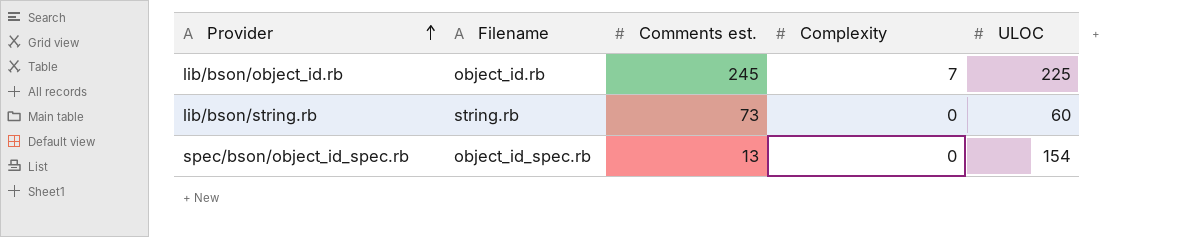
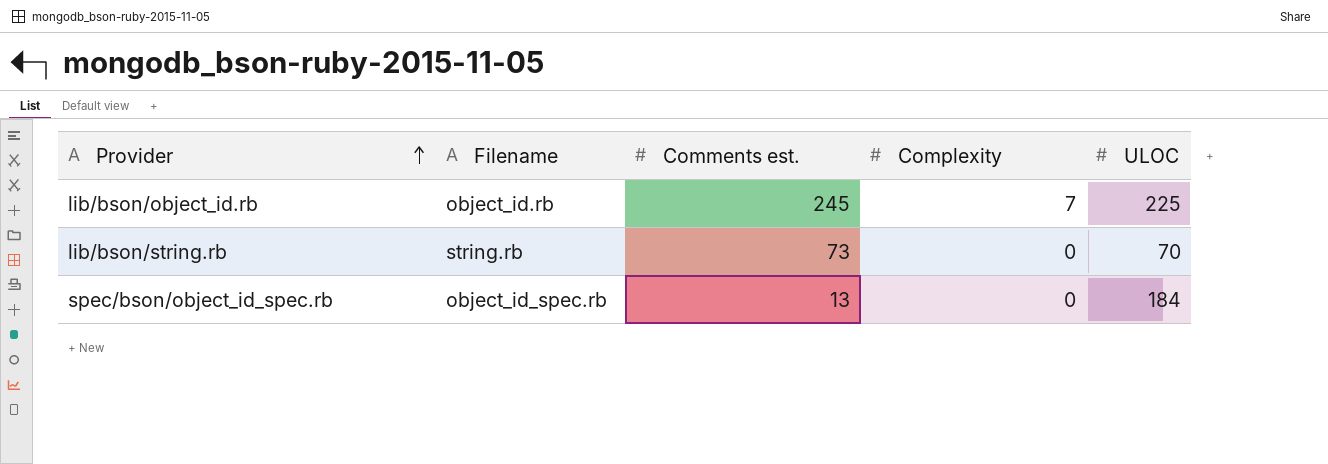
lib/bson/string.rb | ULOC: 60 -> 70
spec/bson/object_id_spec.rb | ULOC: 154 -> 184

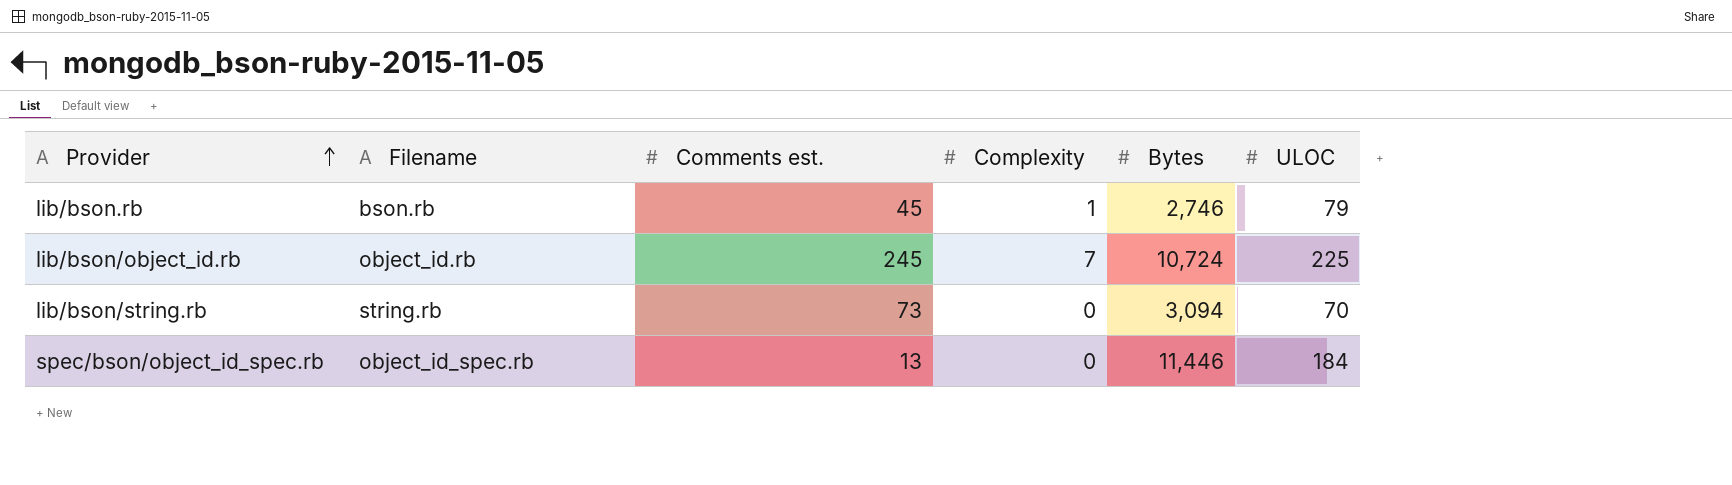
column Bytes | position: none -> 5
row lib/bson.rb: none -> bson.rb | 45 | 1 | 2,746 | 79

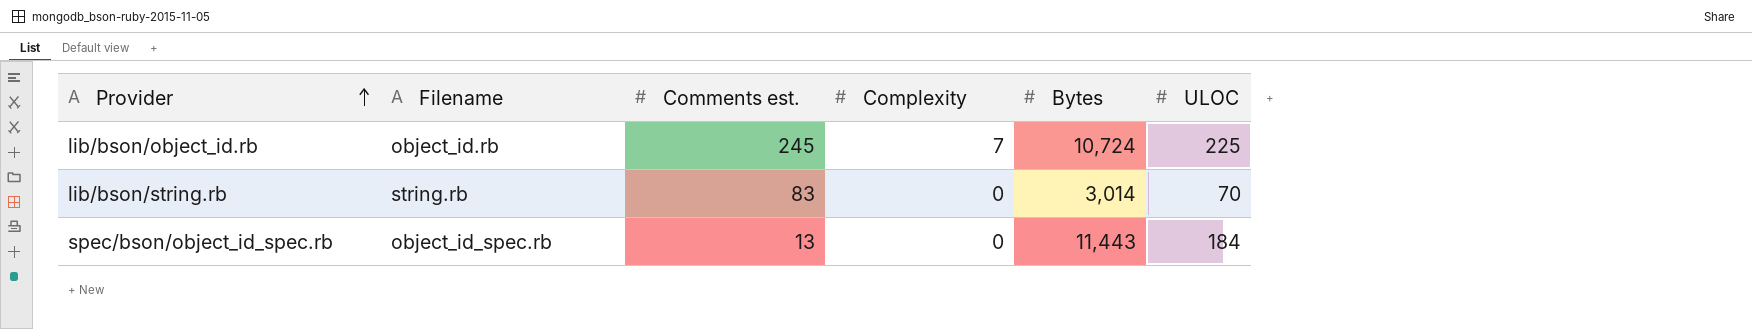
row lib/bson.rb: bson.rb | 45 | 1 | 2,746 | 79 -> none
lib/bson/string.rb | Comments est.: 73 -> 83
lib/bson/string.rb | Bytes: 3,094 -> 3,014
spec/bson/object_id_spec.rb | Bytes: 11,446 -> 11,443

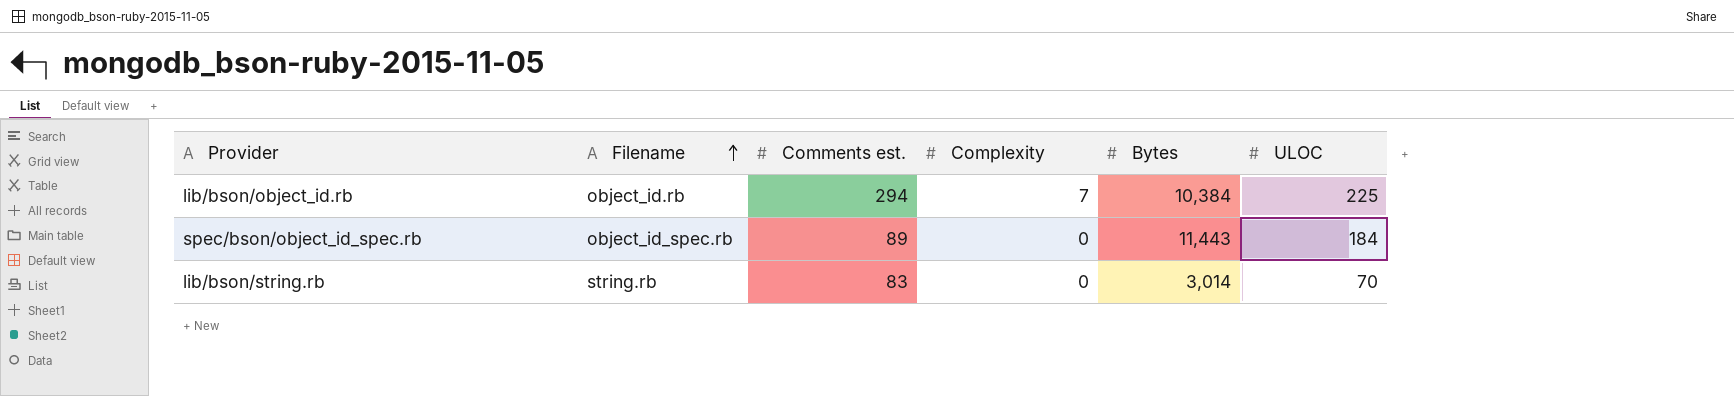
row order: Provider ascending -> Filename ascending
lib/bson/object_id.rb | Comments est.: 245 -> 294
lib/bson/object_id.rb | Bytes: 10,724 -> 10,384
spec/bson/object_id_spec.rb | Comments est.: 13 -> 89

